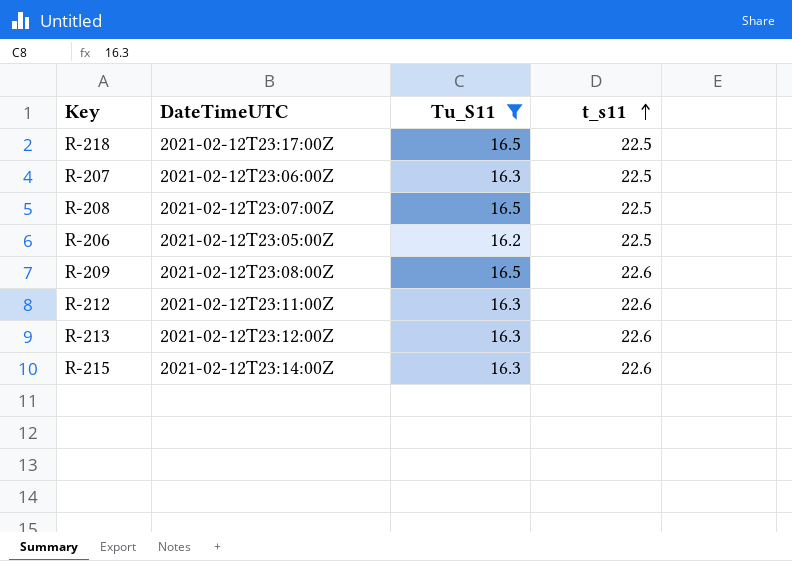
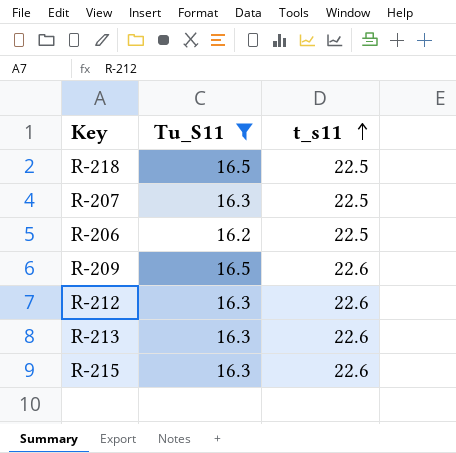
column DateTimeUTC | position: 2 -> none
row R-208: 2021-02-12T23:07:00Z | 16.5 | 22.5 -> none

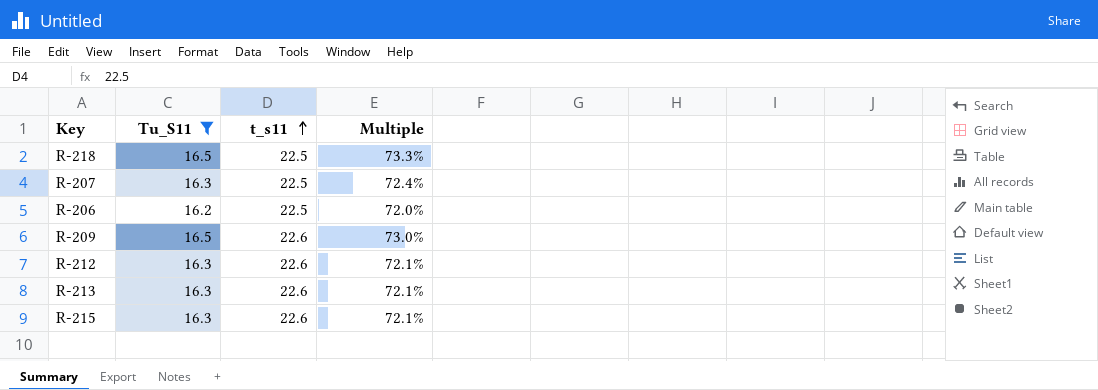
column Multiple | formula: none -> [Tu_S11] / [t_s11]

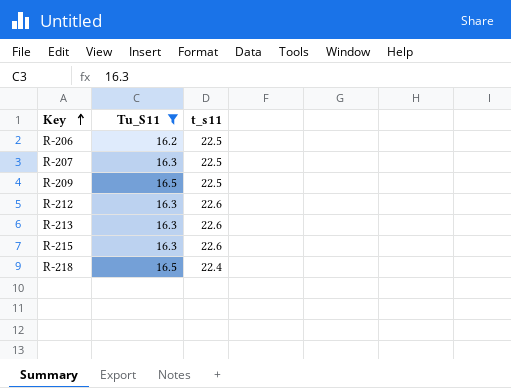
row order: t_s11 ascending -> Key ascending
column Multiple | formula: [Tu_S11] / [t_s11] -> none
R-209 | t_s11: 22.6 -> 22.5
R-218 | t_s11: 22.5 -> 22.4

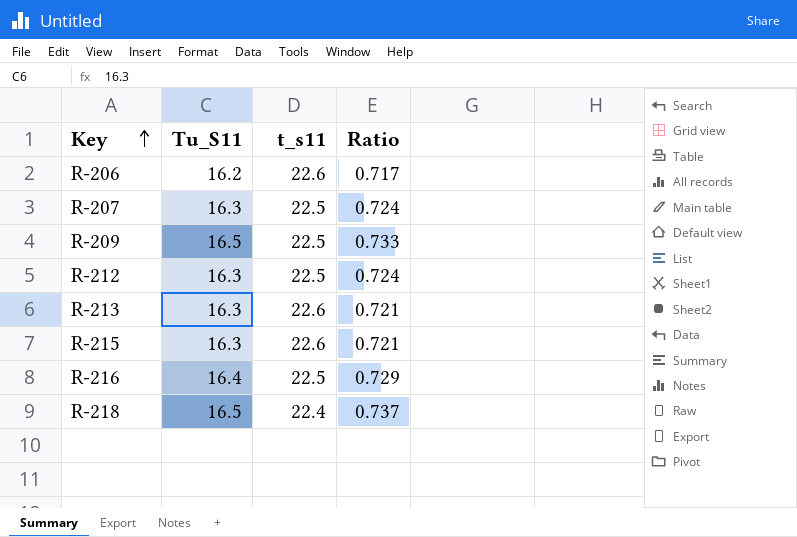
filter: Tu_S11 != 16.4 -> none
column Ratio | formula: none -> [Tu_S11] / [t_s11]
R-206 | t_s11: 22.5 -> 22.6
R-212 | t_s11: 22.6 -> 22.5

